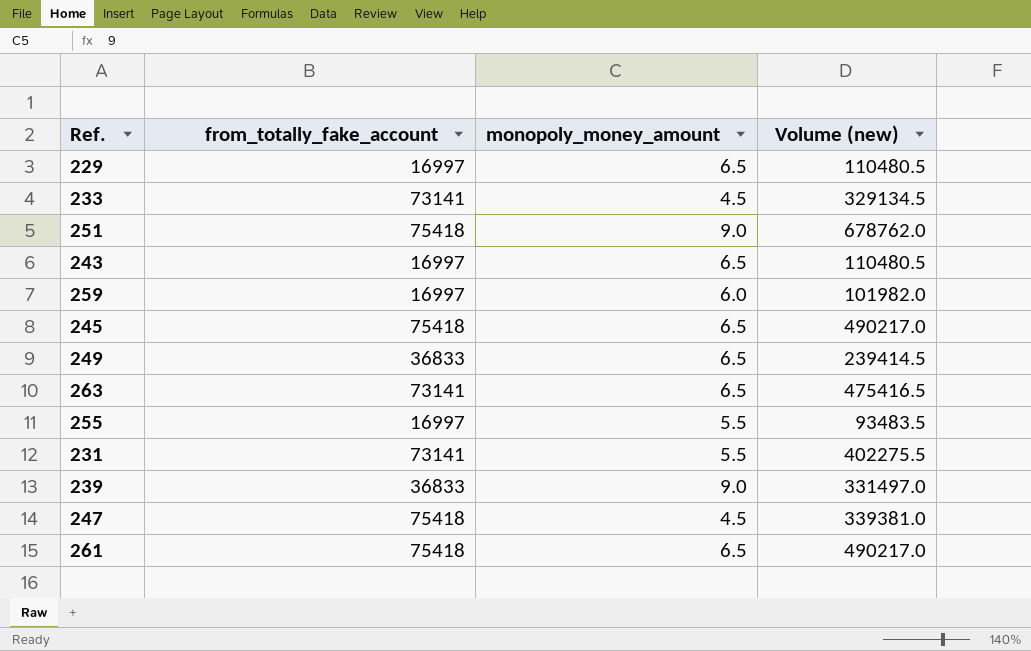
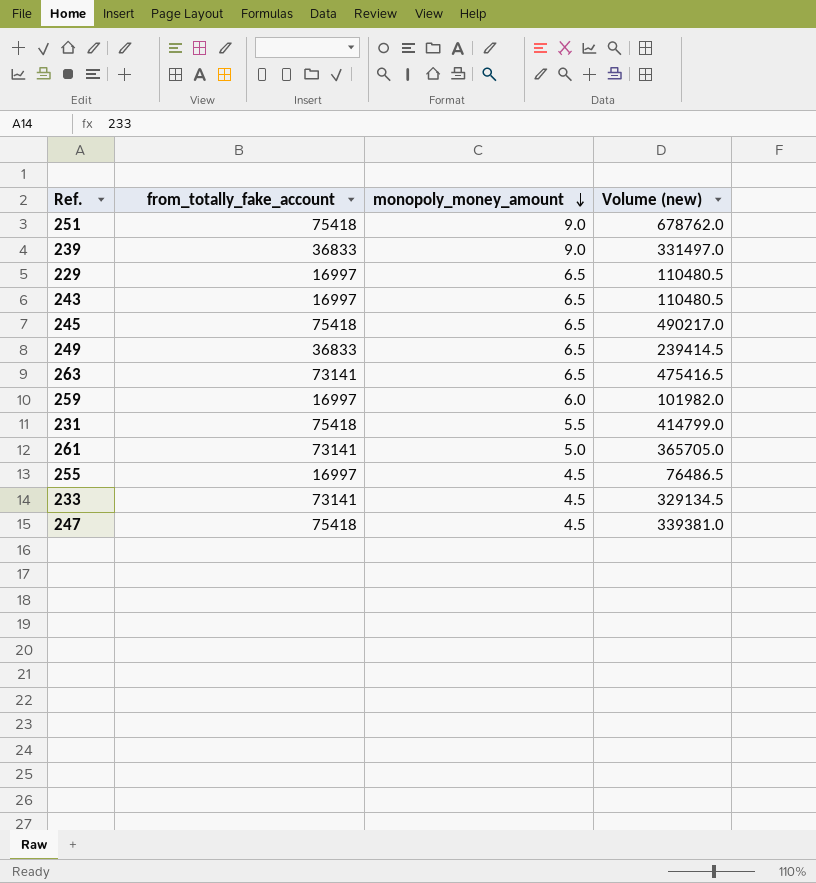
row order: none -> monopoly_money_amount descending
231 | from_totally_fake_account: 73141 -> 75418
231 | Volume (new): 402275.5 -> 414799.0
261 | from_totally_fake_account: 75418 -> 73141
261 | monopoly_money_amount: 6.5 -> 5.0
261 | Volume (new): 490217.0 -> 365705.0
255 | monopoly_money_amount: 5.5 -> 4.5
255 | Volume (new): 93483.5 -> 76486.5

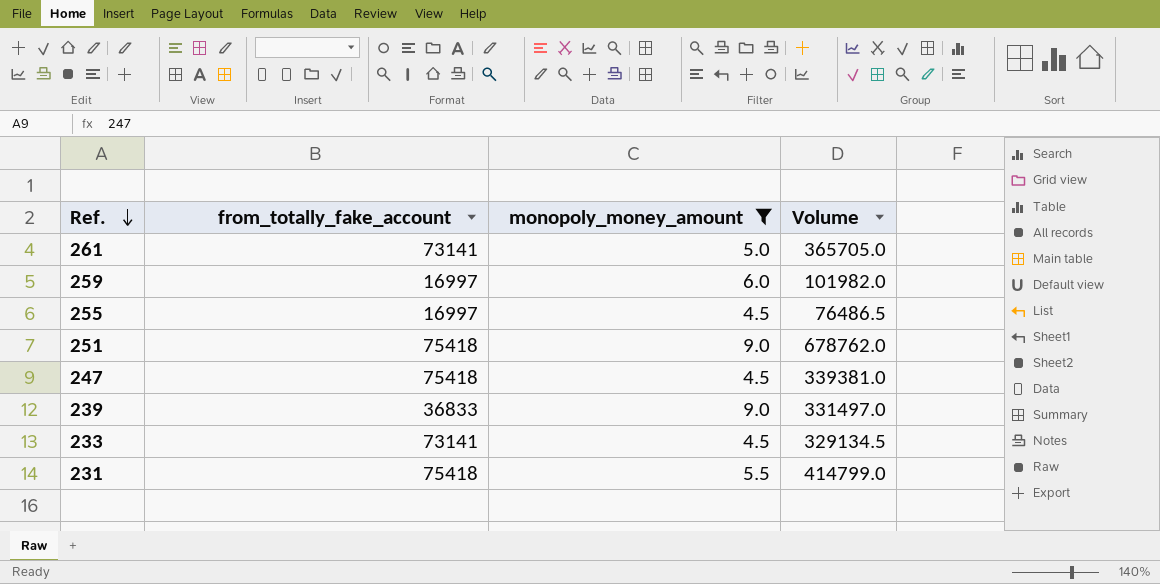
filter: none -> monopoly_money_amount != 6.5
row order: monopoly_money_amount descending -> Ref. descending
column name: Volume (new) -> Volume

